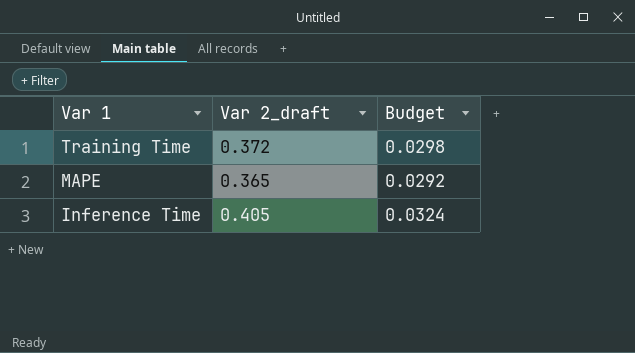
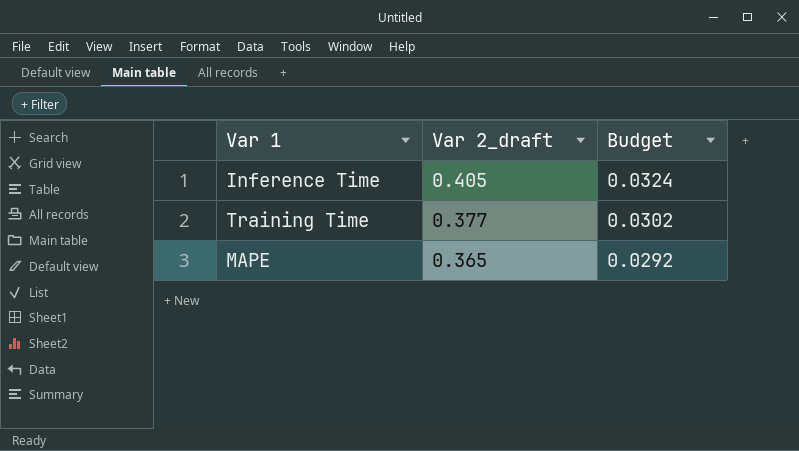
row order: Var 1 descending -> Var 2_draft descending
Training Time | Var 2_draft: 0.372 -> 0.377
Training Time | Budget: 0.0298 -> 0.0302

